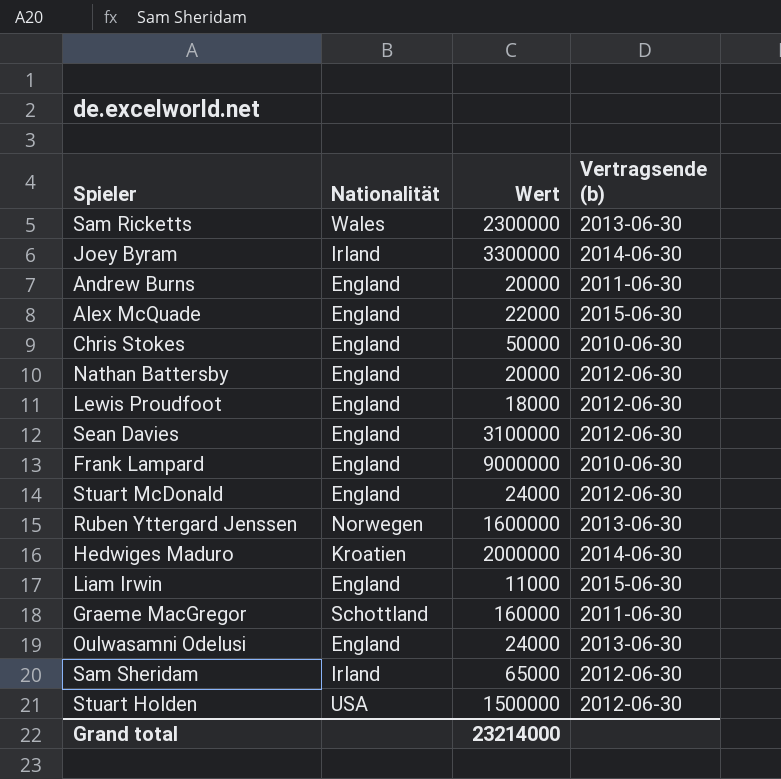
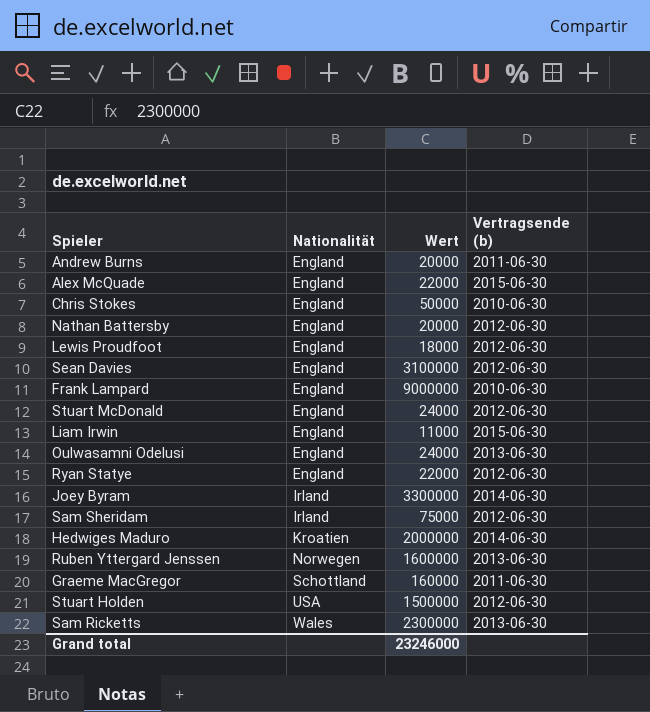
row order: none -> Nationalität ascending
row Ryan Statye: none -> England | 22000 | 2012-06-30
Sam Sheridam | Wert: 65000 -> 75000
Grand total | Wert: 23214000 -> 23246000

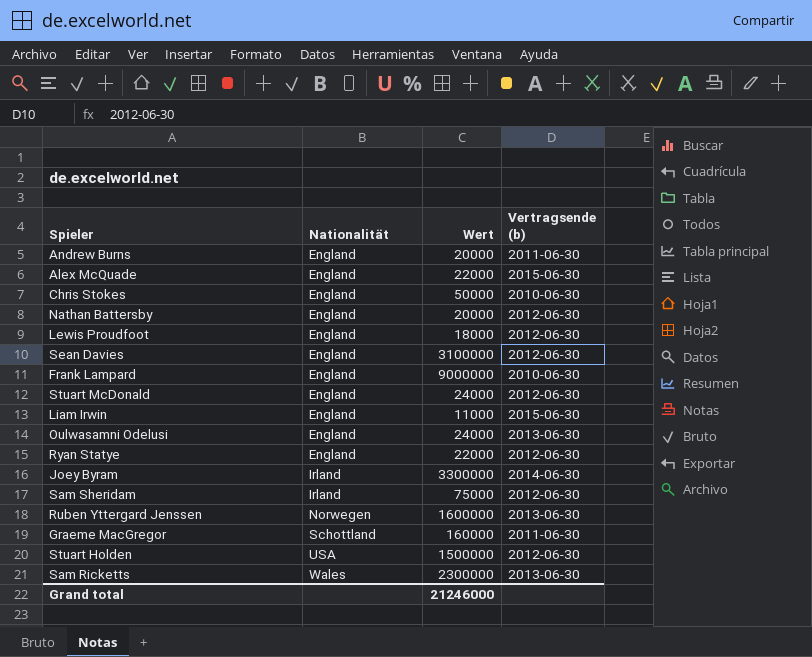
row Hedwiges Maduro: Kroatien | 2000000 | 2014-06-30 -> none
Grand total | Wert: 23246000 -> 21246000

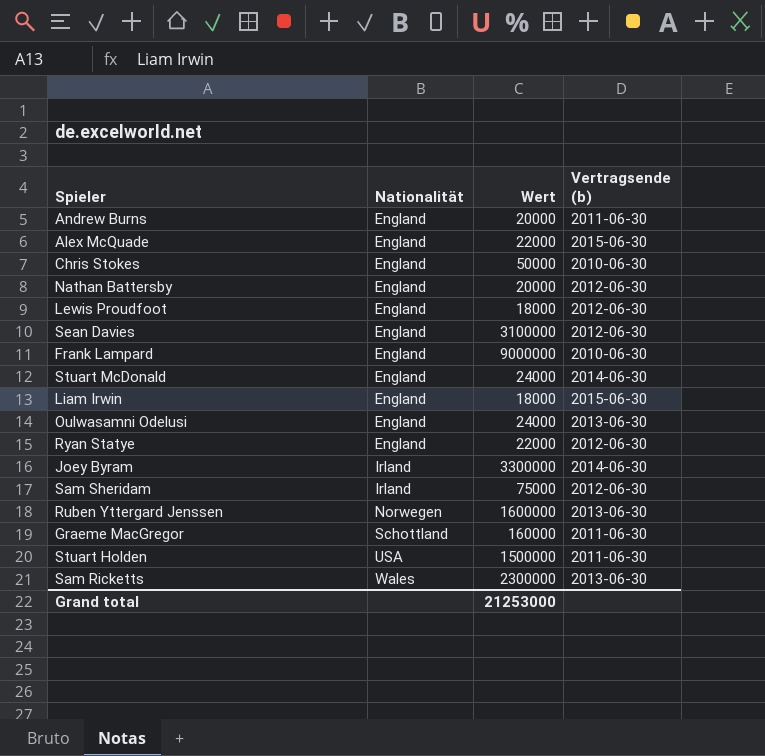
Stuart McDonald | Vertragsende (b): 2012-06-30 -> 2014-06-30
Liam Irwin | Wert: 11000 -> 18000
Stuart Holden | Vertragsende (b): 2012-06-30 -> 2011-06-30
Grand total | Wert: 21246000 -> 21253000

